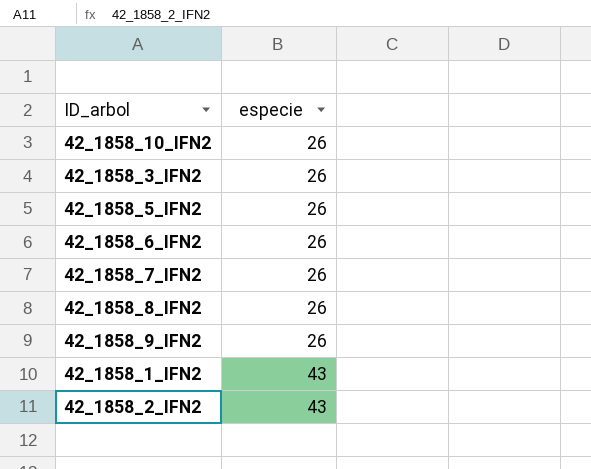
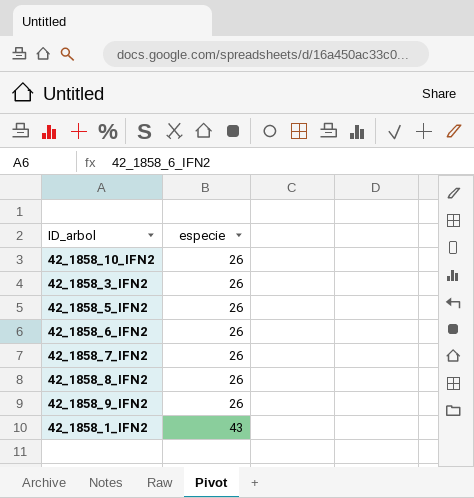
row 42_1858_2_IFN2: 43 -> none

